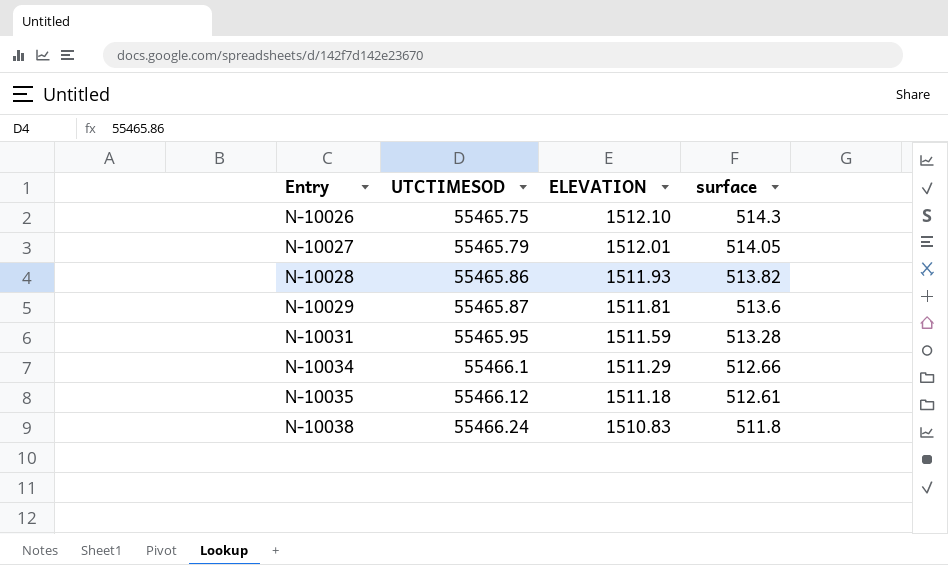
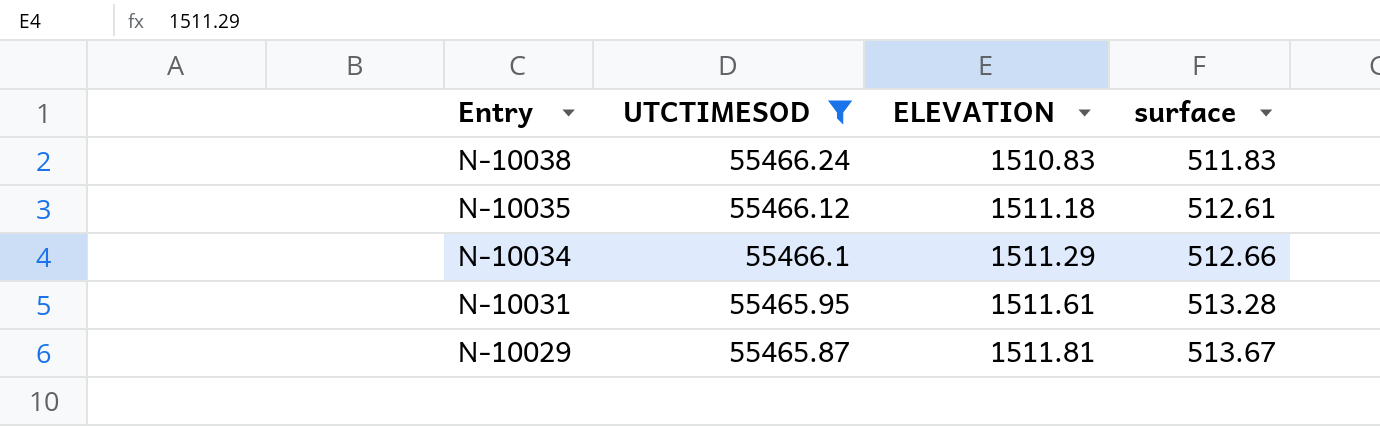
filter: none -> UTCTIMESOD >= 55465.87
row order: Entry ascending -> Entry descending
N-10038 | surface: 511.8 -> 511.83
N-10031 | ELEVATION: 1511.59 -> 1511.61
N-10029 | surface: 513.6 -> 513.67

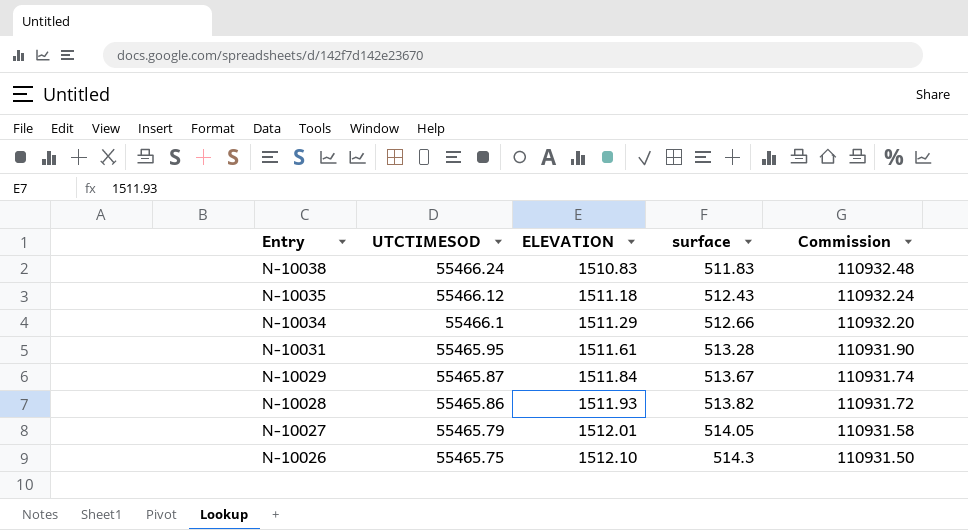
filter: UTCTIMESOD >= 55465.87 -> none
column Commission | formula: none -> [UTCTIMESOD] * 2
N-10035 | surface: 512.61 -> 512.43
N-10029 | ELEVATION: 1511.81 -> 1511.84

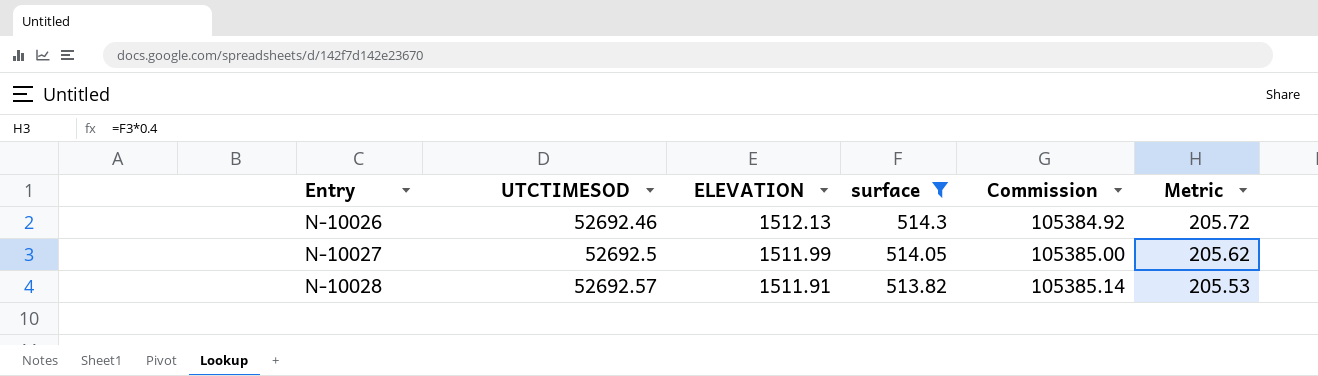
filter: none -> surface >= 513.82
row order: Entry descending -> Entry ascending
column Metric | formula: none -> [surface] * 0.4
N-10026 | UTCTIMESOD: 55465.75 -> 52692.46
N-10026 | ELEVATION: 1512.10 -> 1512.13
N-10026 | Commission: 110931.50 -> 105384.92
N-10027 | UTCTIMESOD: 55465.79 -> 52692.5
N-10027 | ELEVATION: 1512.01 -> 1511.99
N-10027 | Commission: 110931.58 -> 105385.00
N-10028 | UTCTIMESOD: 55465.86 -> 52692.57
N-10028 | ELEVATION: 1511.93 -> 1511.91
N-10028 | Commission: 110931.72 -> 105385.14

